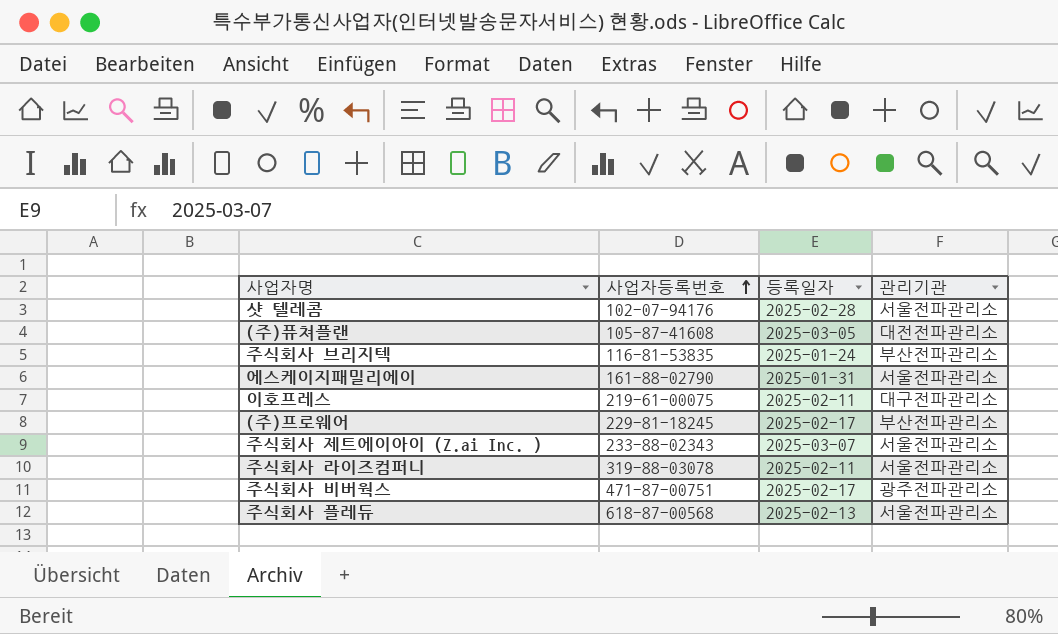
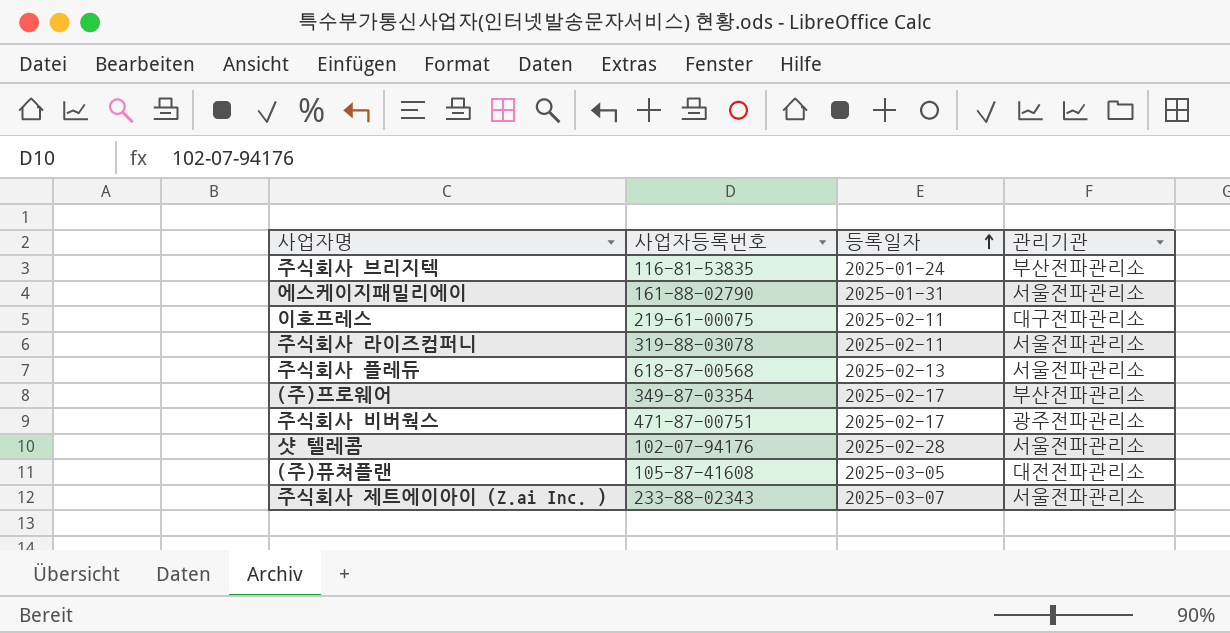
row order: 사업자등록번호 ascending -> 등록일자 ascending
(주)프로웨어 | 사업자등록번호: 229-81-18245 -> 349-87-03354

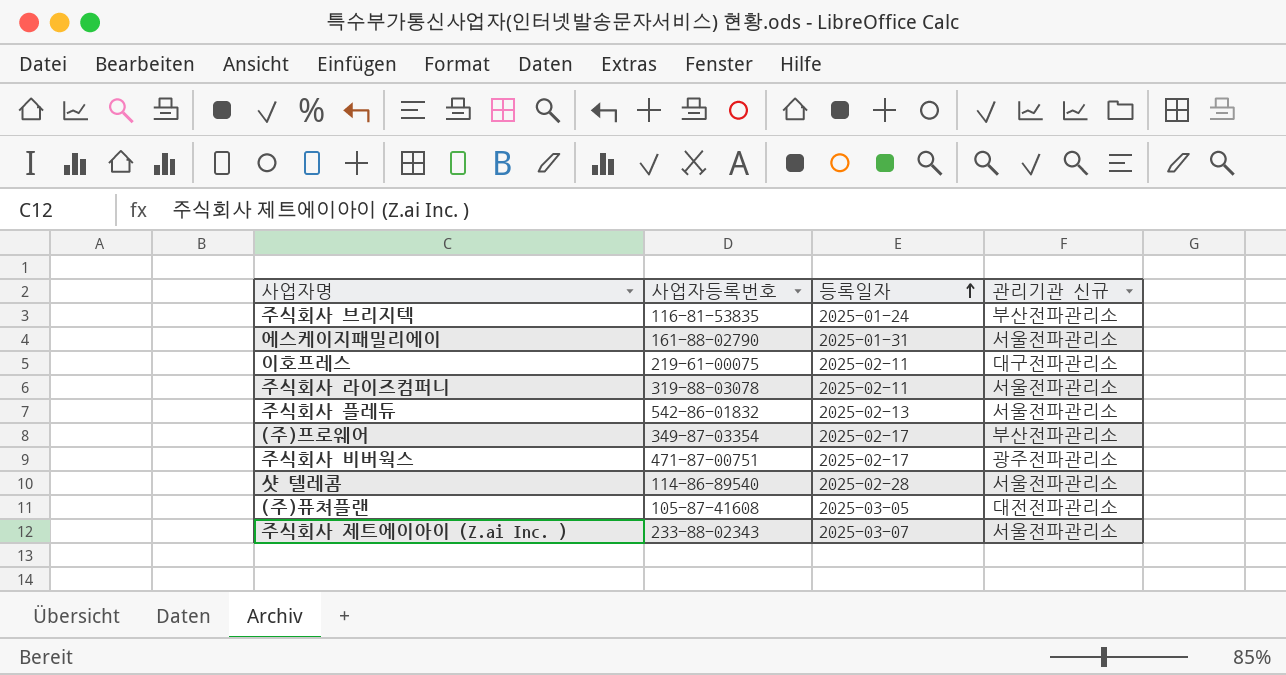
column name: 관리기관 -> 관리기관 신규
주식회사 플레듀 | 사업자등록번호: 618-87-00568 -> 542-86-01832
샷 텔레콤 | 사업자등록번호: 102-07-94176 -> 114-86-89540

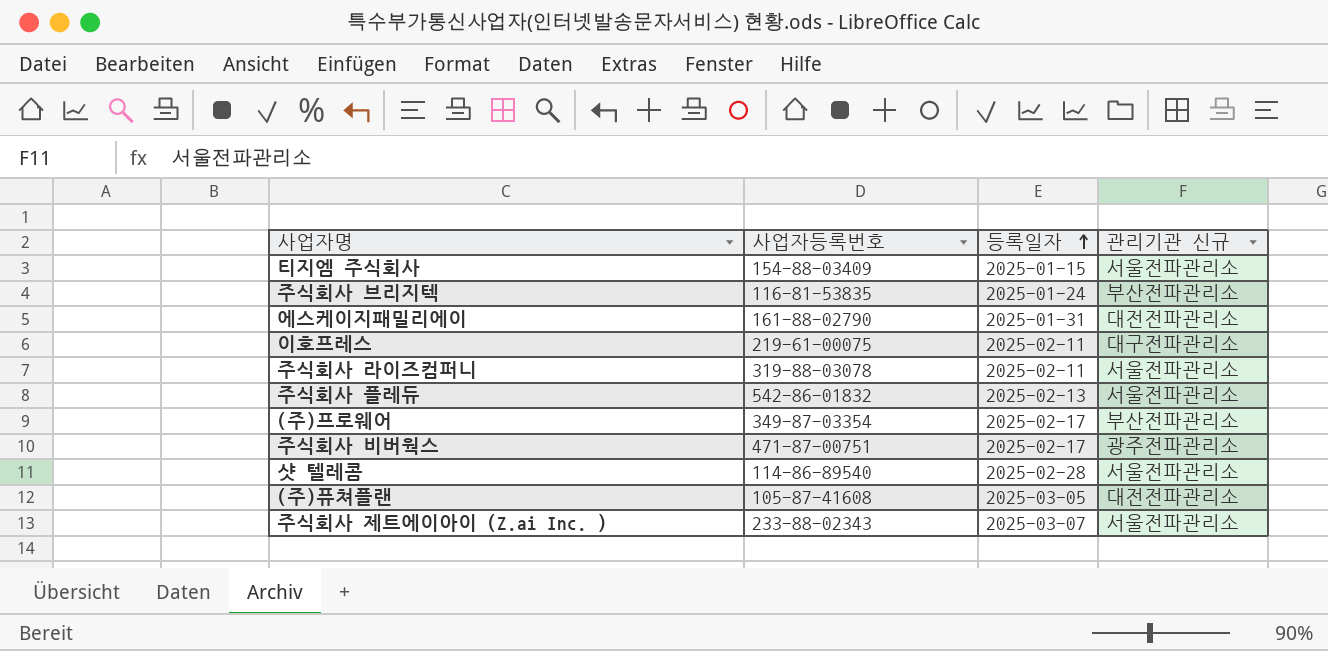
row 티지엠 주식회사: none -> 154-88-03409 | 2025-01-15 | 서울전파관리소
에스케이지패밀리에이 | 관리기관 신규: 서울전파관리소 -> 대전전파관리소

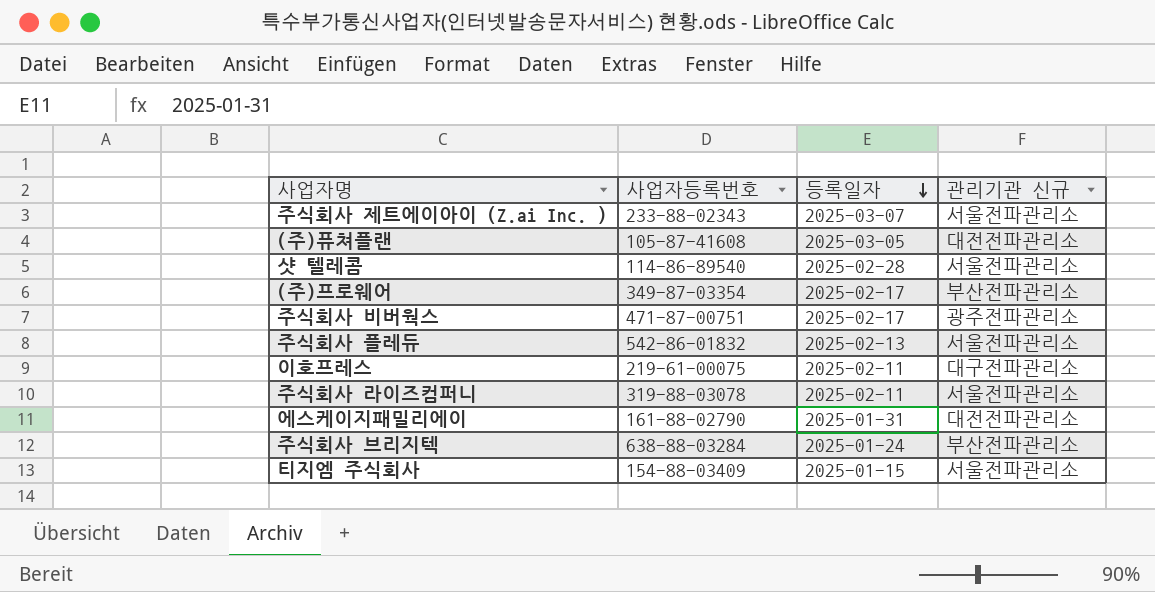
row order: 등록일자 ascending -> 등록일자 descending
주식회사 브리지텍 | 사업자등록번호: 116-81-53835 -> 638-88-03284

